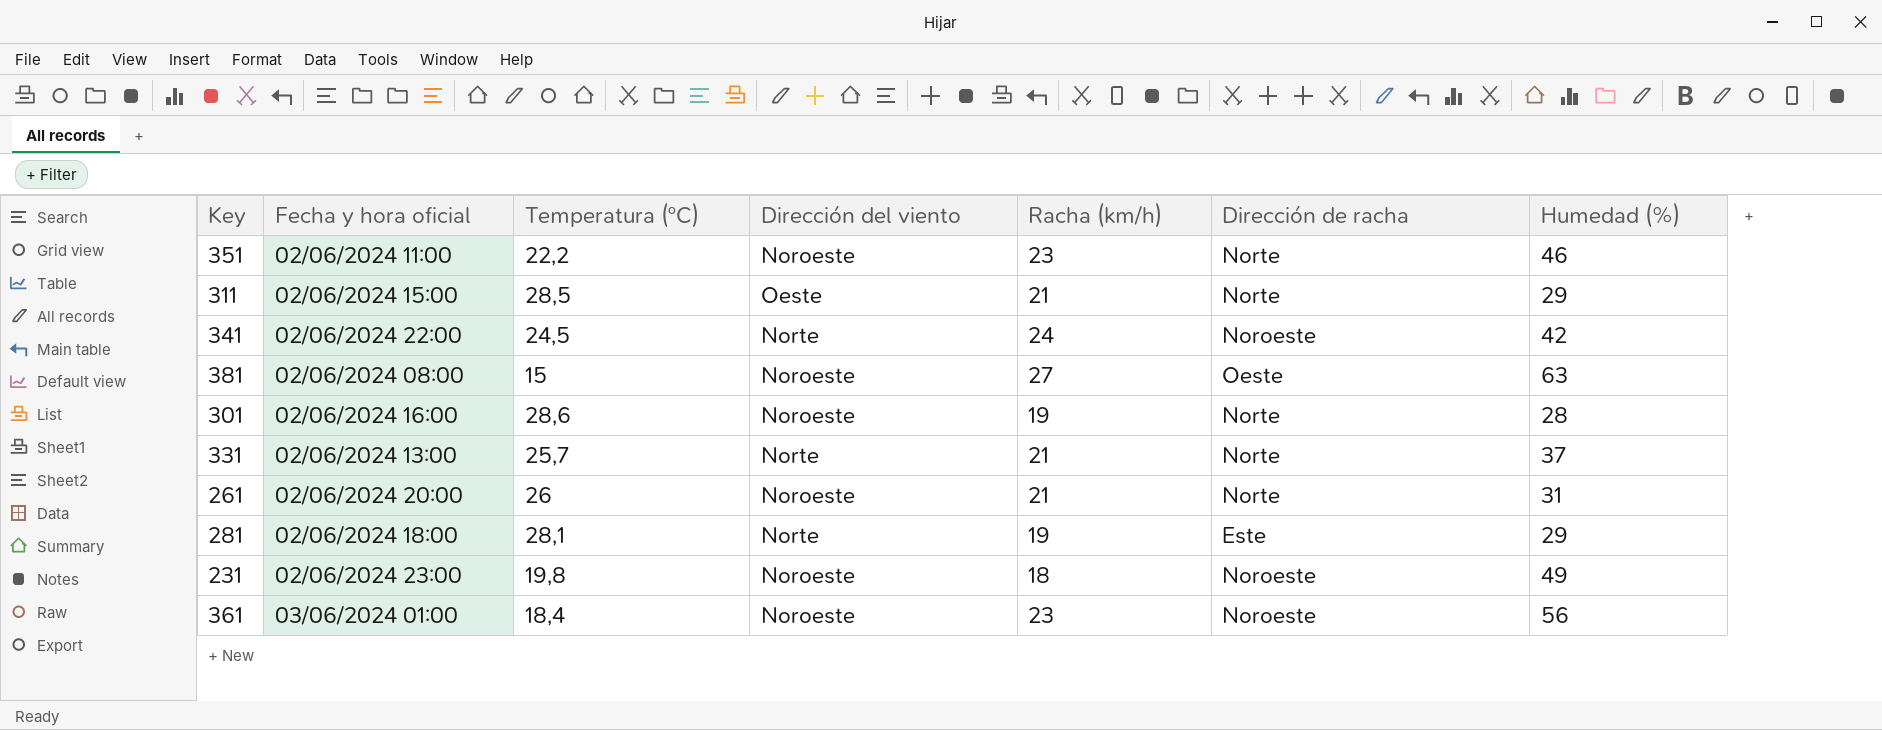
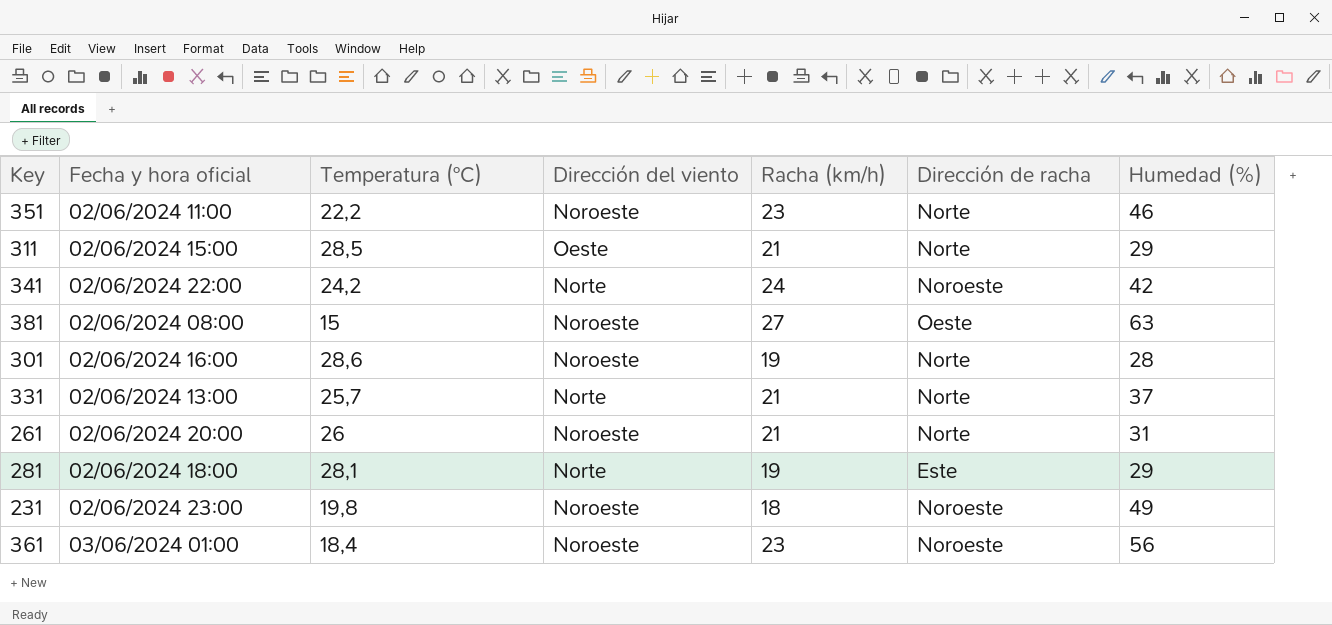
341 | Temperatura (ºC): 24,5 -> 24,2

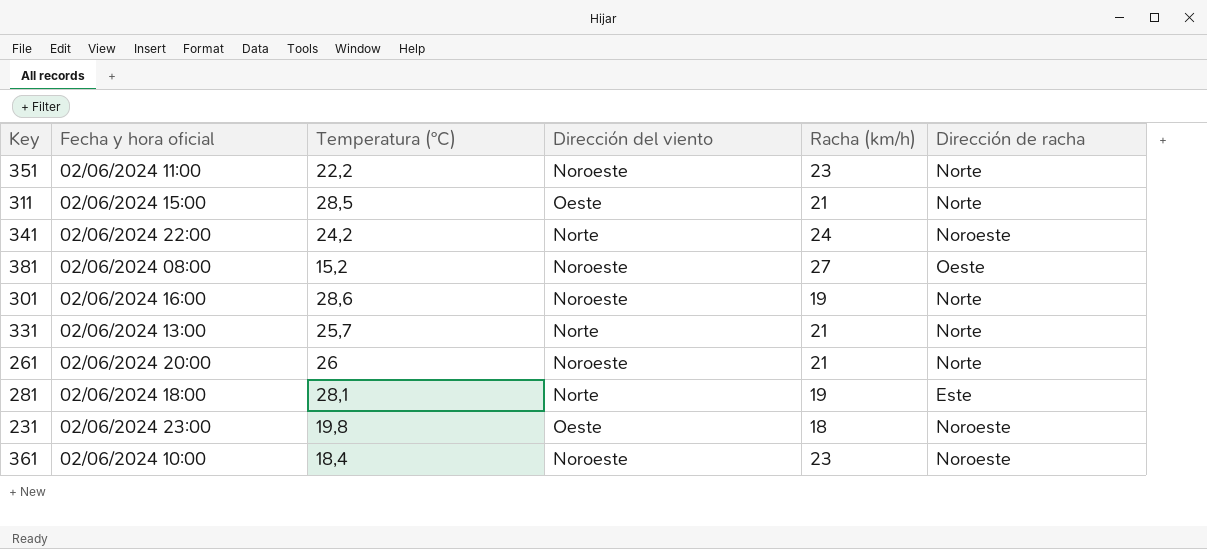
column Humedad (%) | position: 7 -> none
381 | Temperatura (ºC): 15 -> 15,2
231 | Dirección del viento: Noroeste -> Oeste
361 | Fecha y hora oficial: 03/06/2024 01:00 -> 02/06/2024 10:00

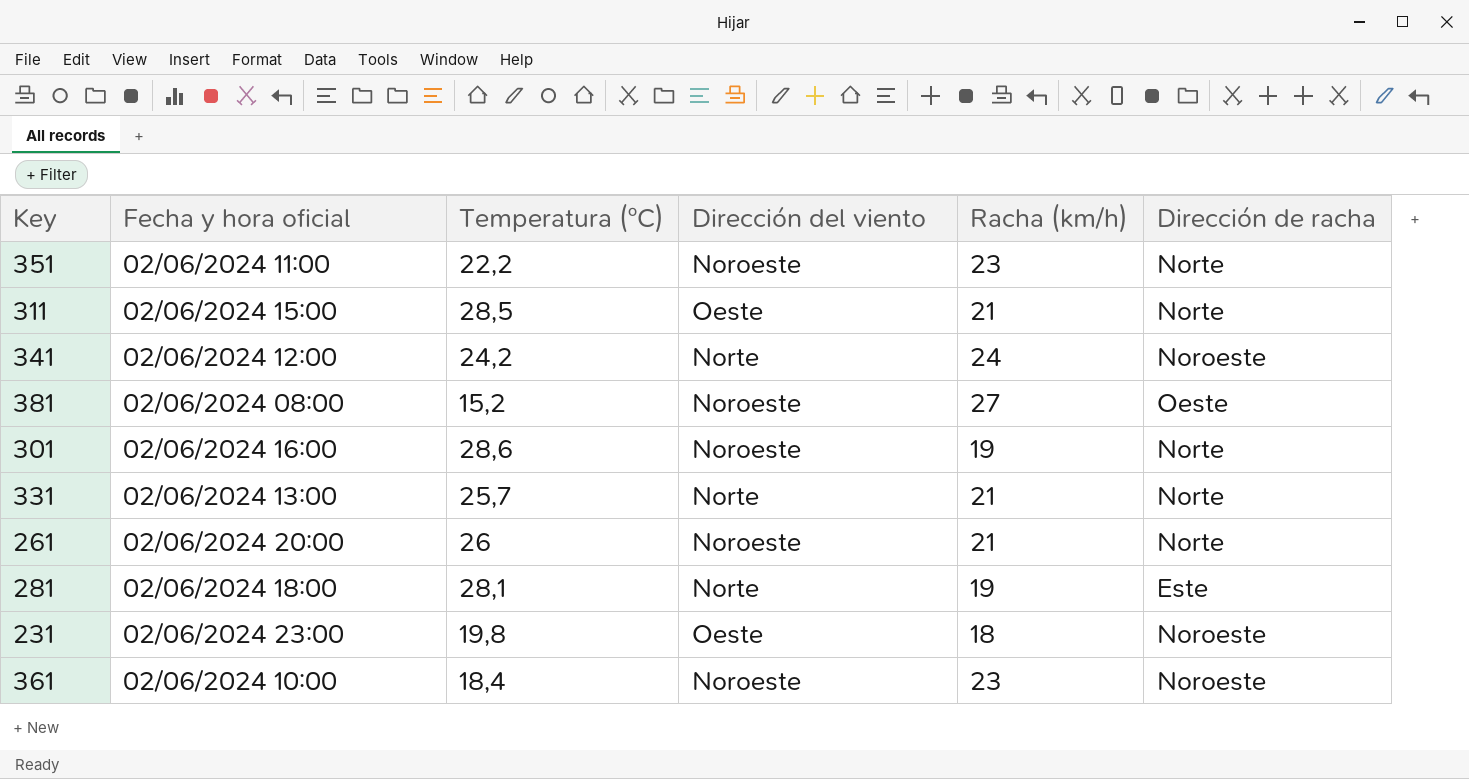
341 | Fecha y hora oficial: 02/06/2024 22:00 -> 02/06/2024 12:00

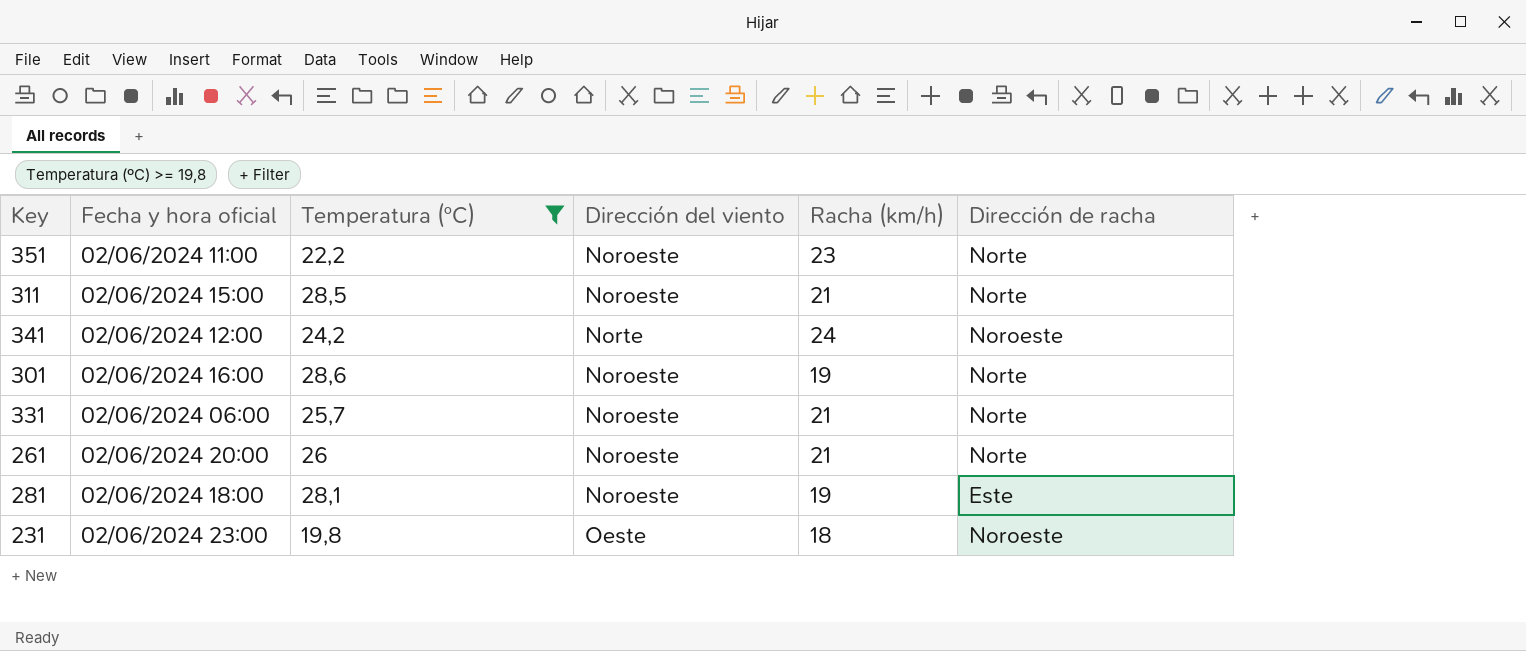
filter: none -> Temperatura (ºC) >= 19,8
311 | Dirección del viento: Oeste -> Noroeste
331 | Fecha y hora oficial: 02/06/2024 13:00 -> 02/06/2024 06:00
331 | Dirección del viento: Norte -> Noroeste
281 | Dirección del viento: Norte -> Noroeste

